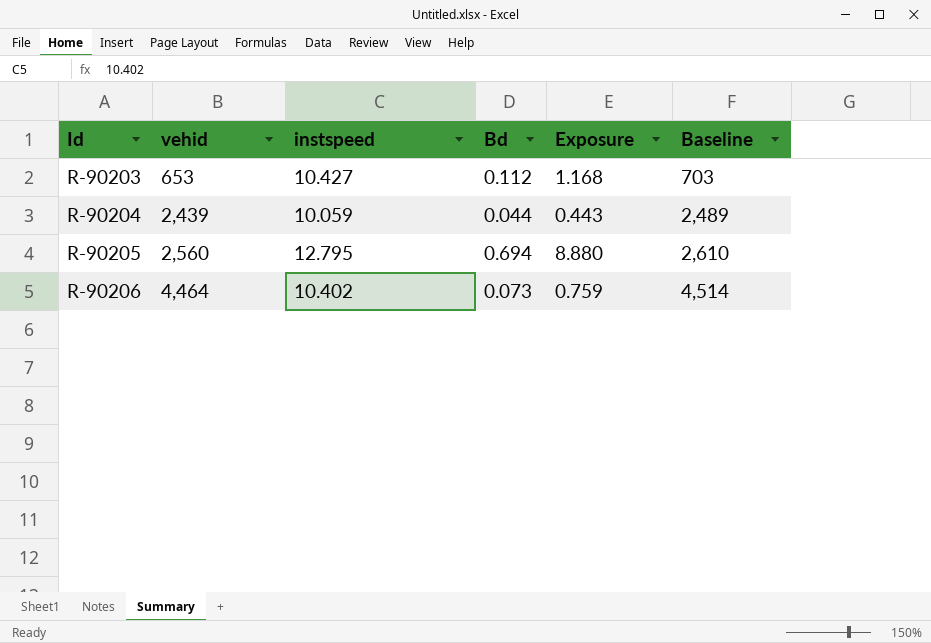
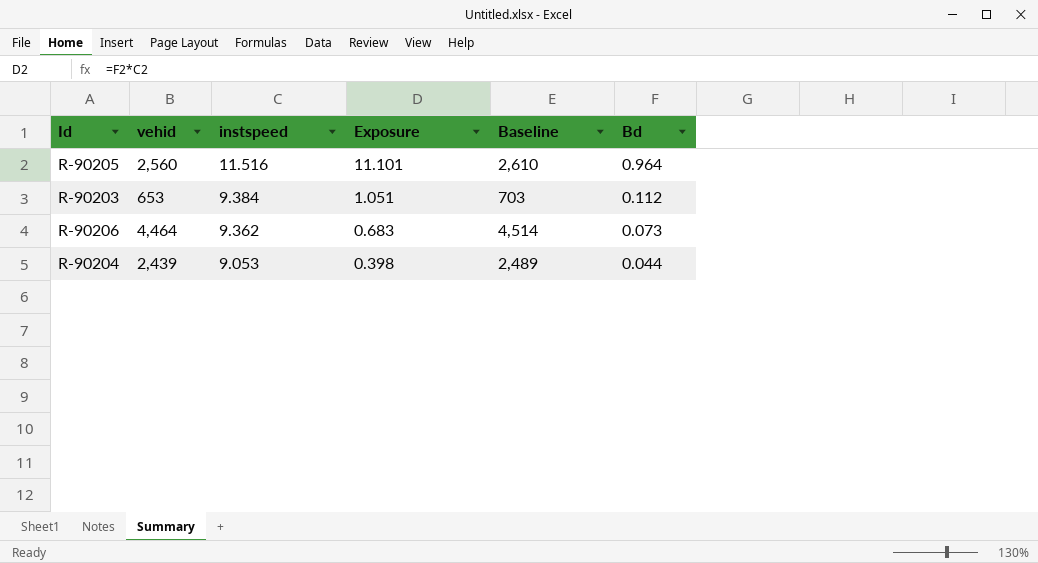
row order: Id ascending -> instspeed descending
column Bd | position: 4 -> 6
R-90205 | instspeed: 12.795 -> 11.516
R-90205 | Exposure: 8.880 -> 11.101
R-90205 | Bd: 0.694 -> 0.964
R-90203 | instspeed: 10.427 -> 9.384
R-90203 | Exposure: 1.168 -> 1.051
R-90206 | instspeed: 10.402 -> 9.362
R-90206 | Exposure: 0.759 -> 0.683
R-90204 | instspeed: 10.059 -> 9.053
R-90204 | Exposure: 0.443 -> 0.398

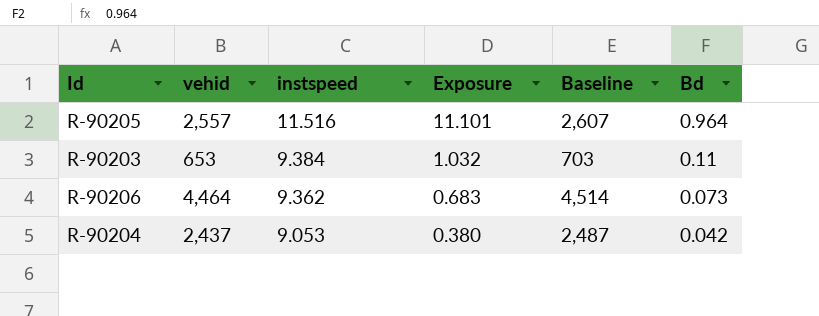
R-90205 | vehid: 2,560 -> 2,557
R-90205 | Baseline: 2,610 -> 2,607
R-90203 | Exposure: 1.051 -> 1.032
R-90203 | Bd: 0.112 -> 0.11
R-90204 | vehid: 2,439 -> 2,437
R-90204 | Exposure: 0.398 -> 0.380
R-90204 | Baseline: 2,489 -> 2,487
R-90204 | Bd: 0.044 -> 0.042

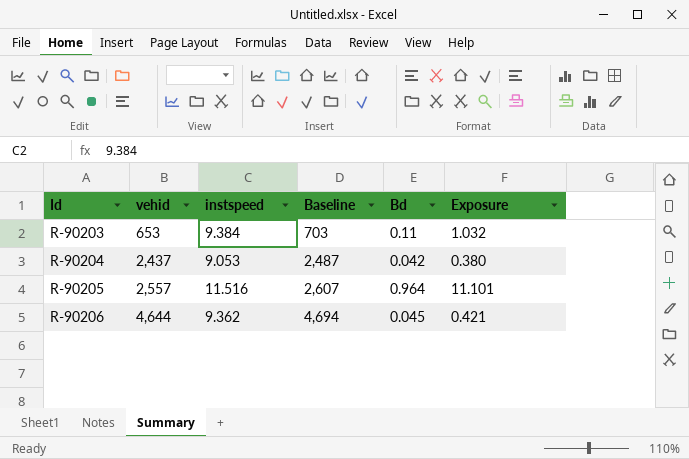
row order: instspeed descending -> Id ascending
column Exposure | position: 4 -> 6
R-90206 | vehid: 4,464 -> 4,644
R-90206 | Baseline: 4,514 -> 4,694
R-90206 | Bd: 0.073 -> 0.045
R-90206 | Exposure: 0.683 -> 0.421

